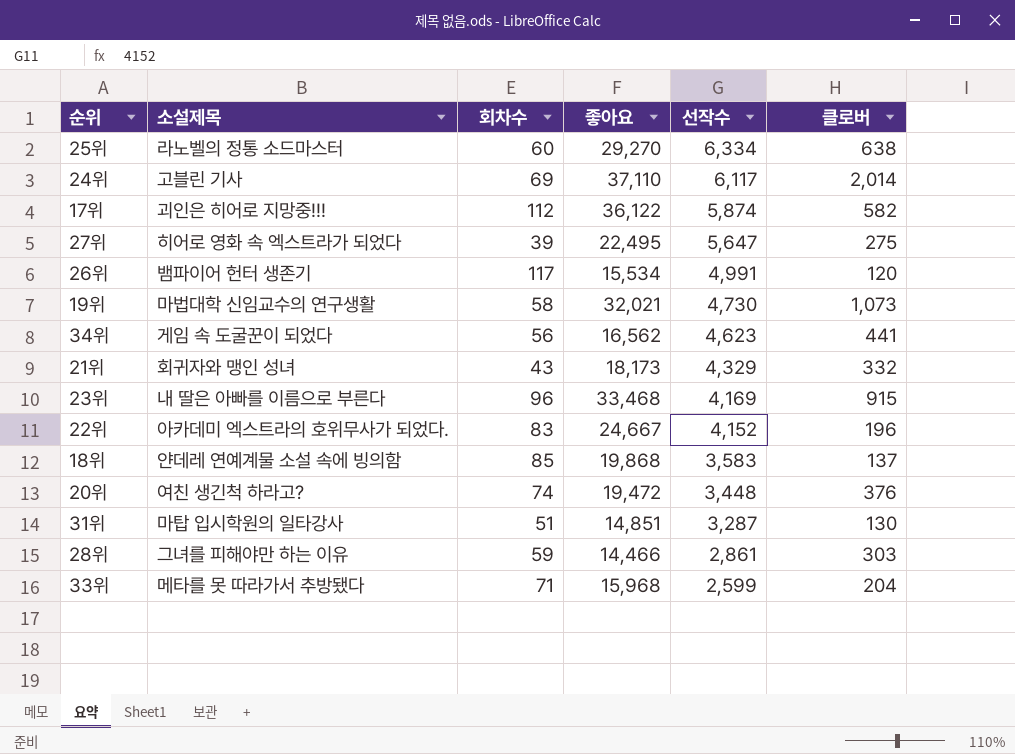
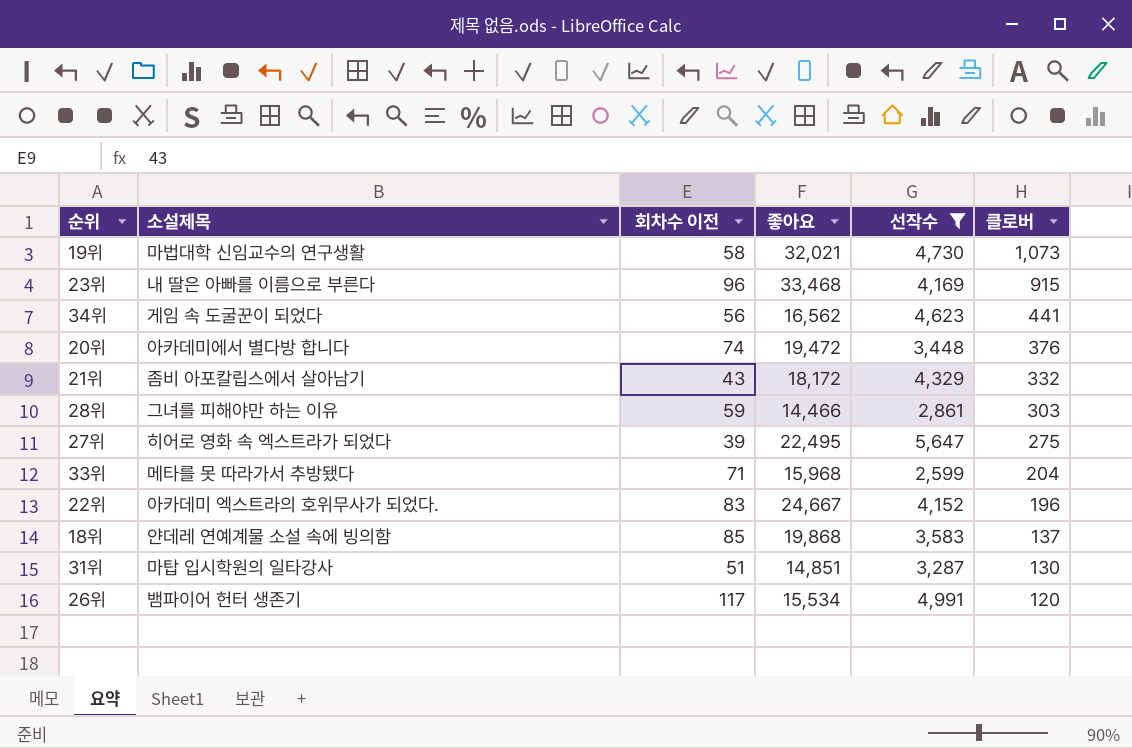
filter: none -> 선작수 <= 5,647
row order: 선작수 descending -> 클로버 descending
column name: 회차수 -> 회차수 이전
20위 | 소설제목: 여친 생긴척 하라고? -> 아카데미에서 별다방 합니다
21위 | 소설제목: 회귀자와 맹인 성녀 -> 좀비 아포칼립스에서 살아남기
21위 | 좋아요: 18,173 -> 18,172

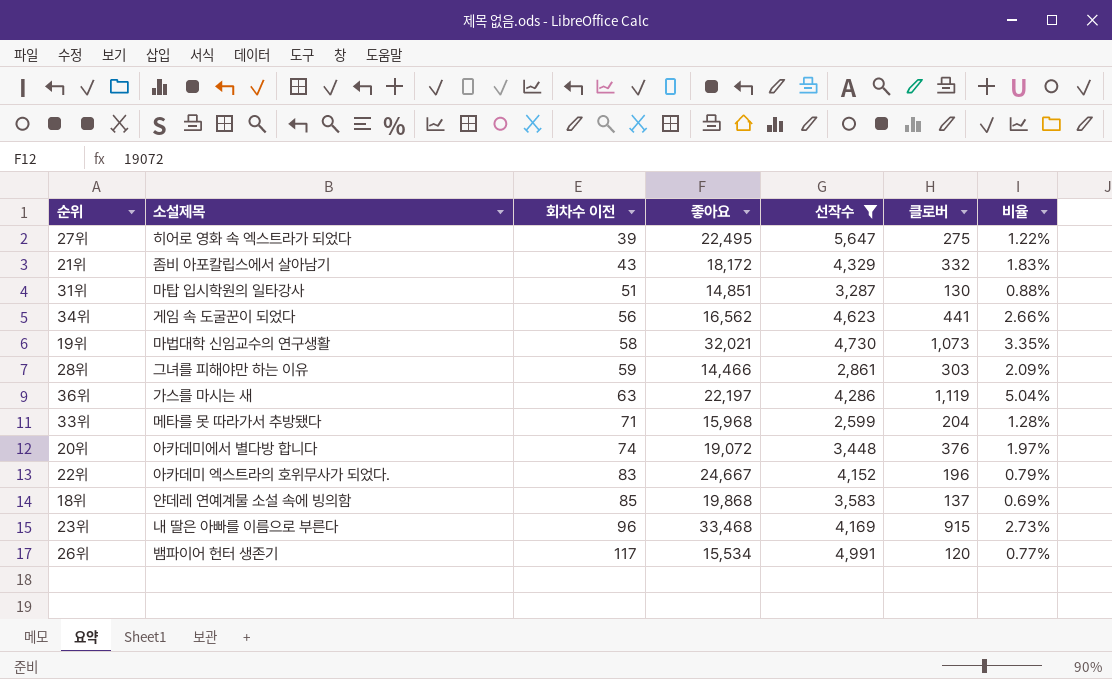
row order: 클로버 descending -> 회차수 이전 ascending
column 비율 | formula: none -> [클로버] / [좋아요]
row 36위: none -> 가스를 마시는 새 | 63 | 22,197 | 4,286 | 1,119 | 5.04%
20위 | 좋아요: 19,472 -> 19,072

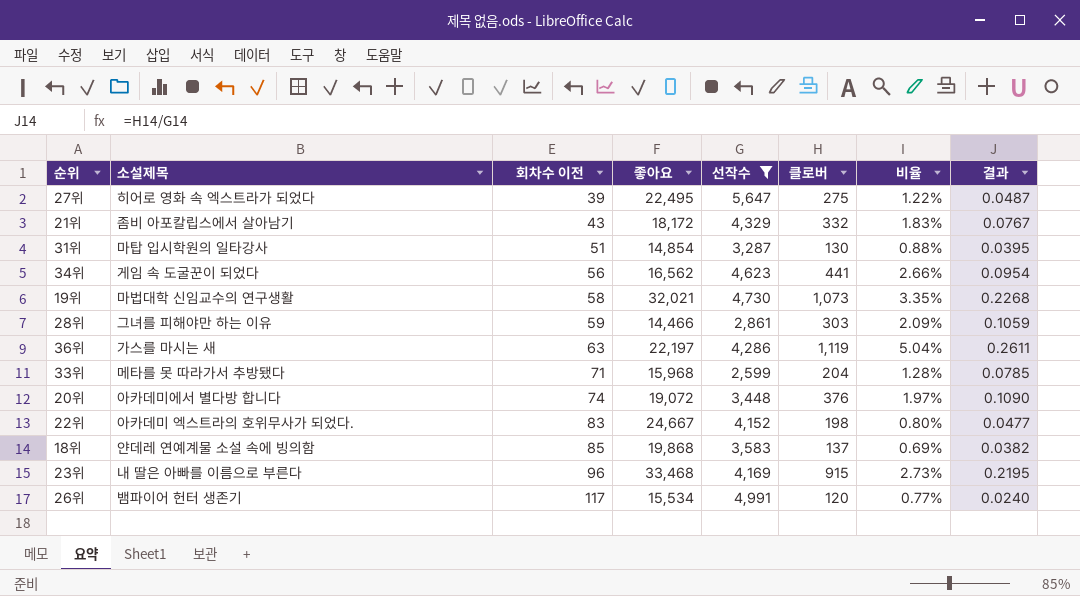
column 결과 | formula: none -> [클로버] / [선작수]
31위 | 좋아요: 14,851 -> 14,854
22위 | 클로버: 196 -> 198
22위 | 비율: 0.79% -> 0.80%

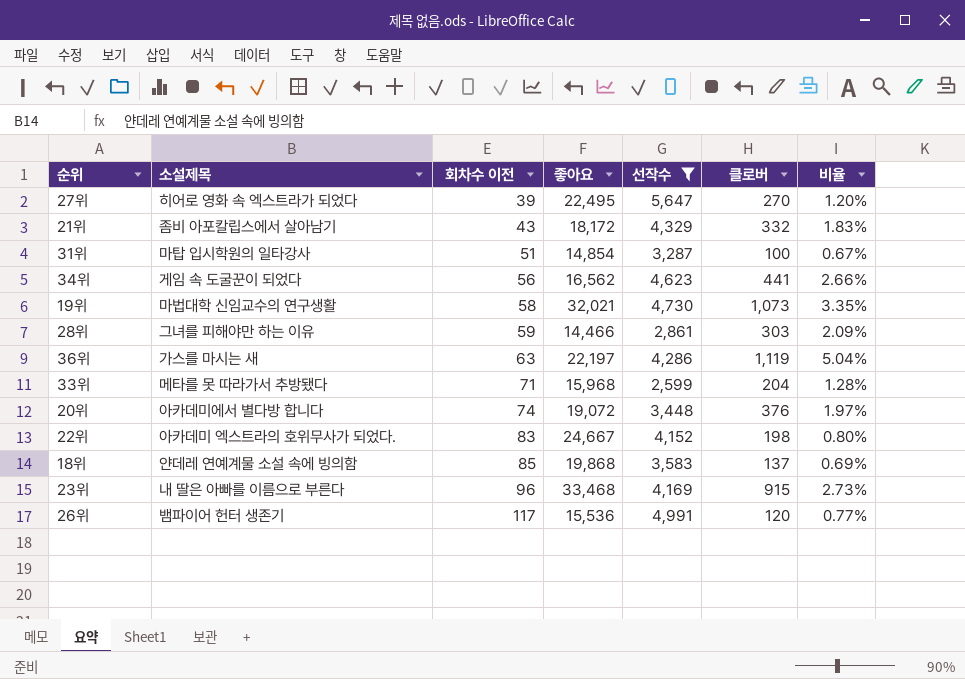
column 결과 | formula: [클로버] / [선작수] -> none
27위 | 클로버: 275 -> 270
27위 | 비율: 1.22% -> 1.20%
31위 | 클로버: 130 -> 100
31위 | 비율: 0.88% -> 0.67%
26위 | 좋아요: 15,534 -> 15,536

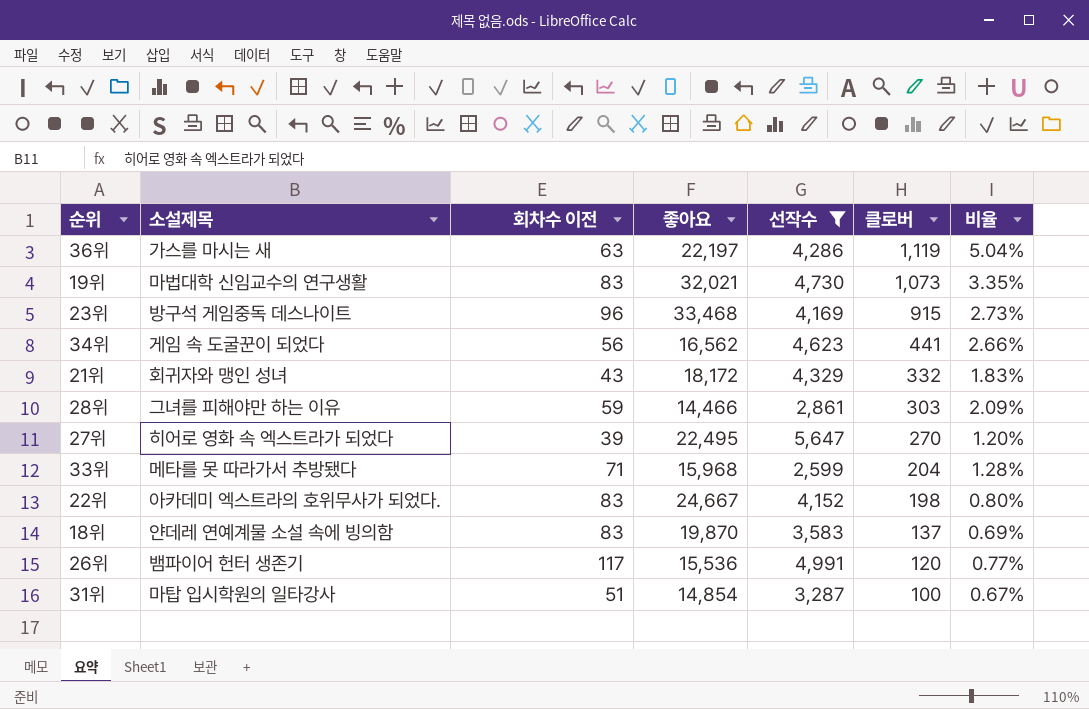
row order: 회차수 이전 ascending -> 클로버 descending
row 20위: 아카데미에서 별다방 합니다 | 74 | 19,072 | 3,448 | 376 | 1.97% -> none
19위 | 회차수 이전: 58 -> 83
23위 | 소설제목: 내 딸은 아빠를 이름으로 부른다 -> 방구석 게임중독 데스나이트
21위 | 소설제목: 좀비 아포칼립스에서 살아남기 -> 회귀자와 맹인 성녀
18위 | 회차수 이전: 85 -> 83
18위 | 좋아요: 19,868 -> 19,870

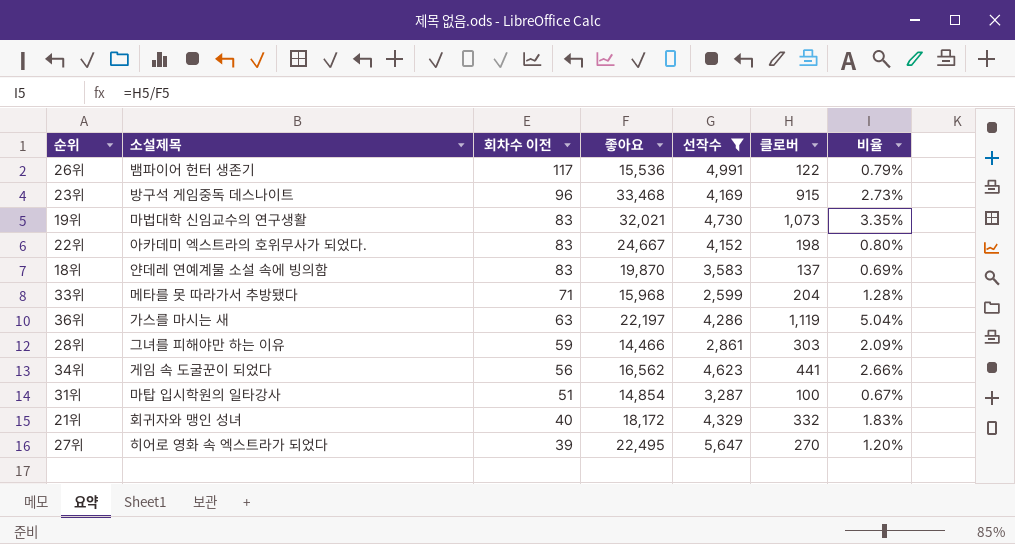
row order: 클로버 descending -> 회차수 이전 descending
26위 | 클로버: 120 -> 122
26위 | 비율: 0.77% -> 0.79%
21위 | 회차수 이전: 43 -> 40

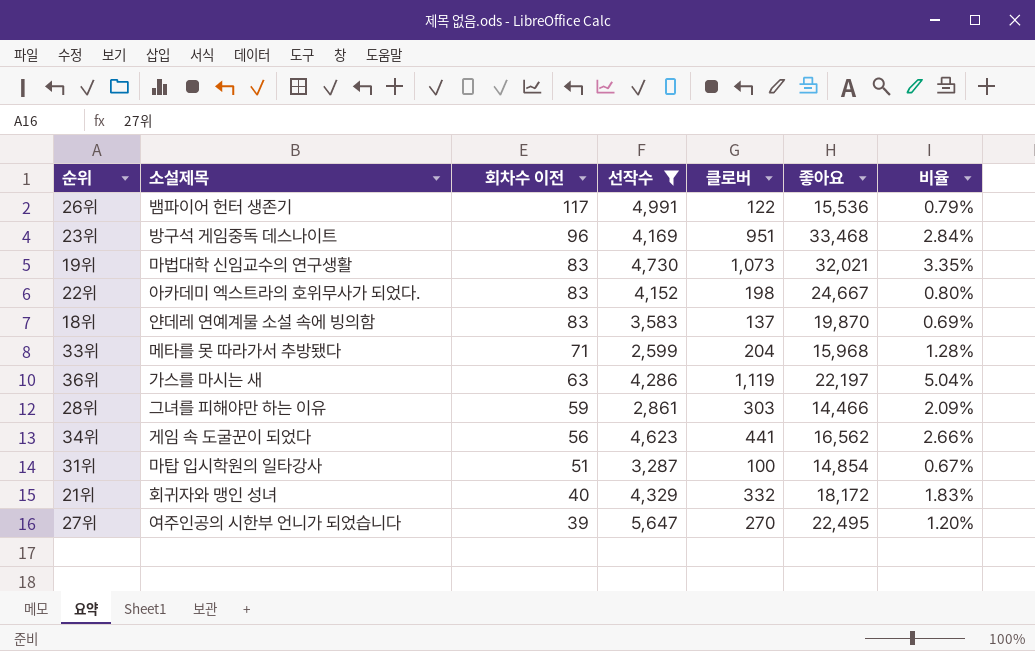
column 좋아요 | position: 4 -> 6
23위 | 클로버: 915 -> 951
23위 | 비율: 2.73% -> 2.84%
27위 | 소설제목: 히어로 영화 속 엑스트라가 되었다 -> 여주인공의 시한부 언니가 되었습니다

